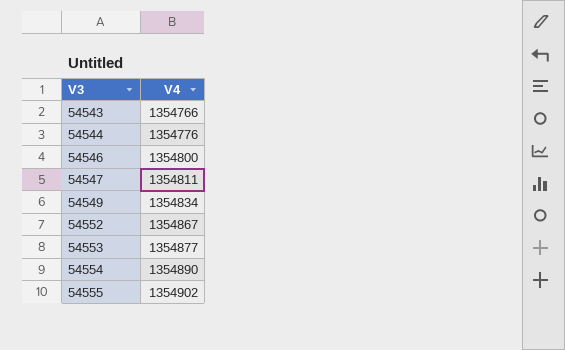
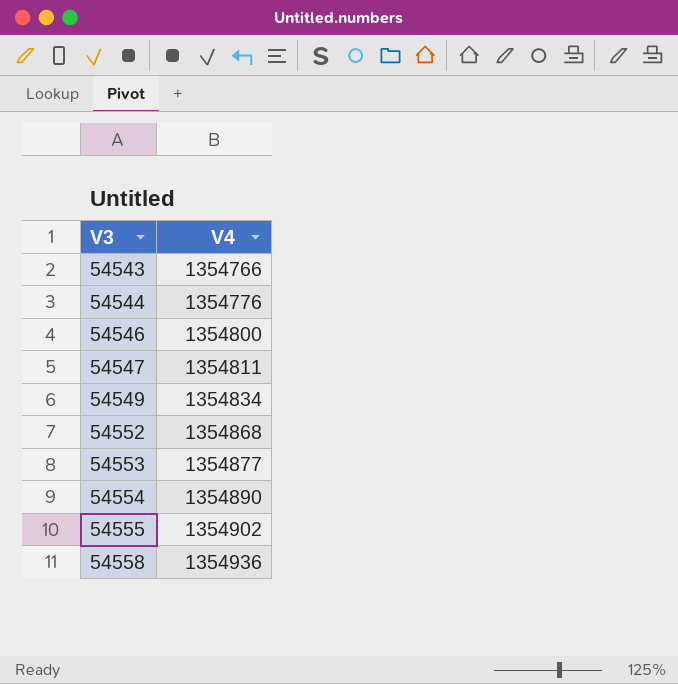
54552 | V4: 1354867 -> 1354868
row 54558: none -> 1354936

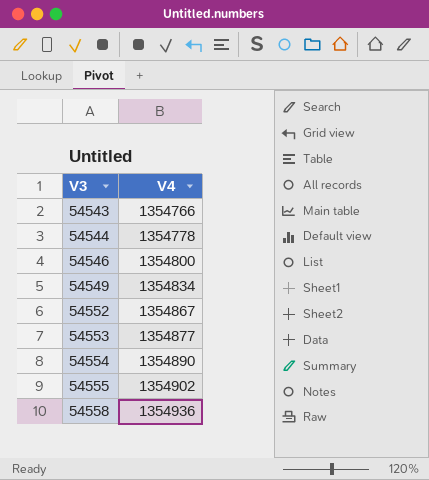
row 54547: 1354811 -> none
54544 | V4: 1354776 -> 1354778
54552 | V4: 1354868 -> 1354867

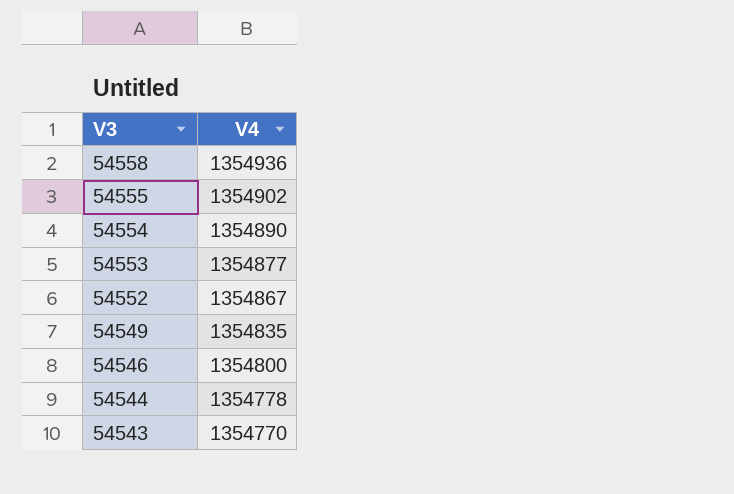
row order: V3 ascending -> V3 descending
54549 | V4: 1354834 -> 1354835
54543 | V4: 1354766 -> 1354770

